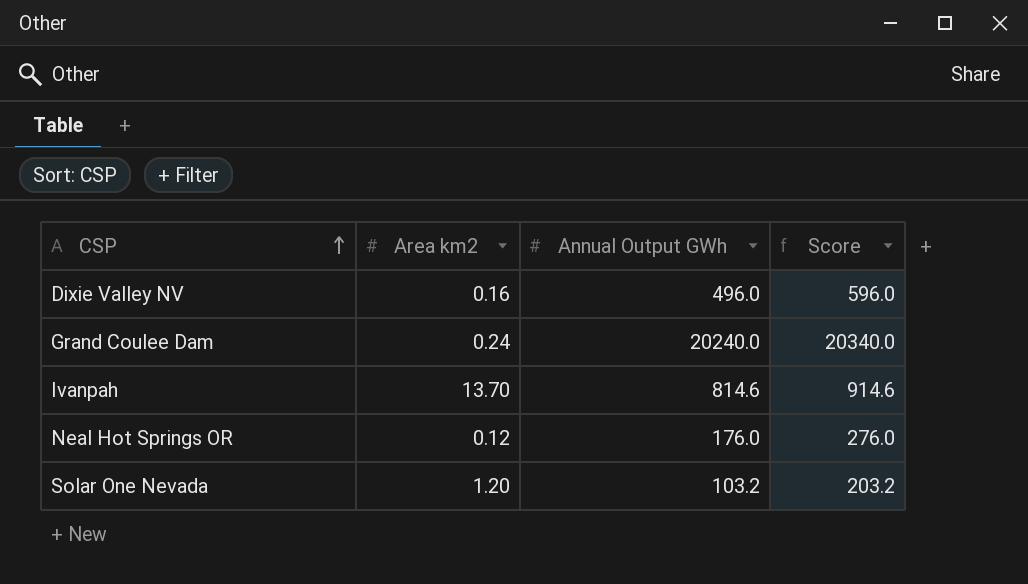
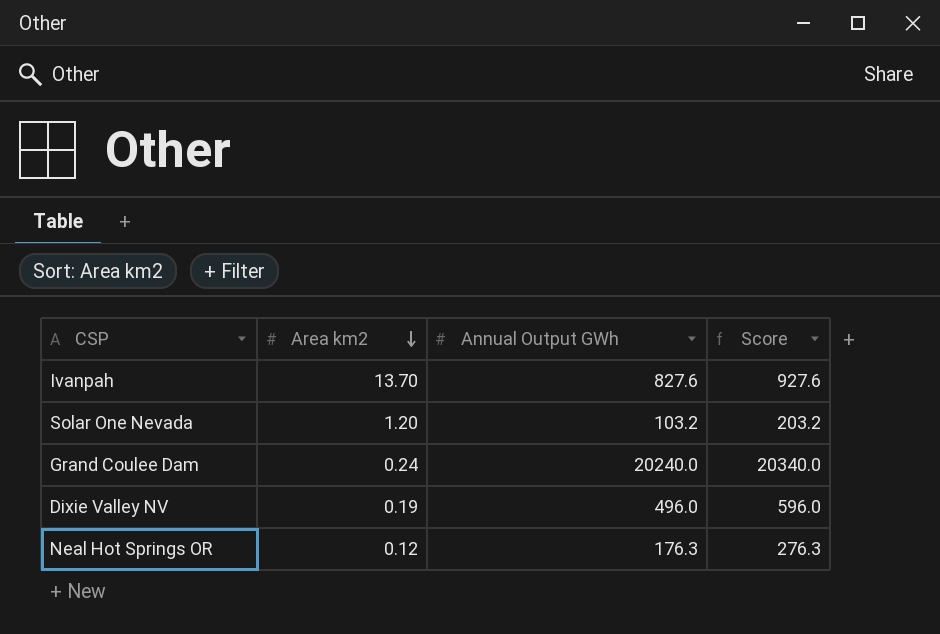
row order: CSP ascending -> Area km2 descending
Ivanpah | Annual Output GWh: 814.6 -> 827.6
Ivanpah | Score: 914.6 -> 927.6
Dixie Valley NV | Area km2: 0.16 -> 0.19
Neal Hot Springs OR | Annual Output GWh: 176.0 -> 176.3
Neal Hot Springs OR | Score: 276.0 -> 276.3

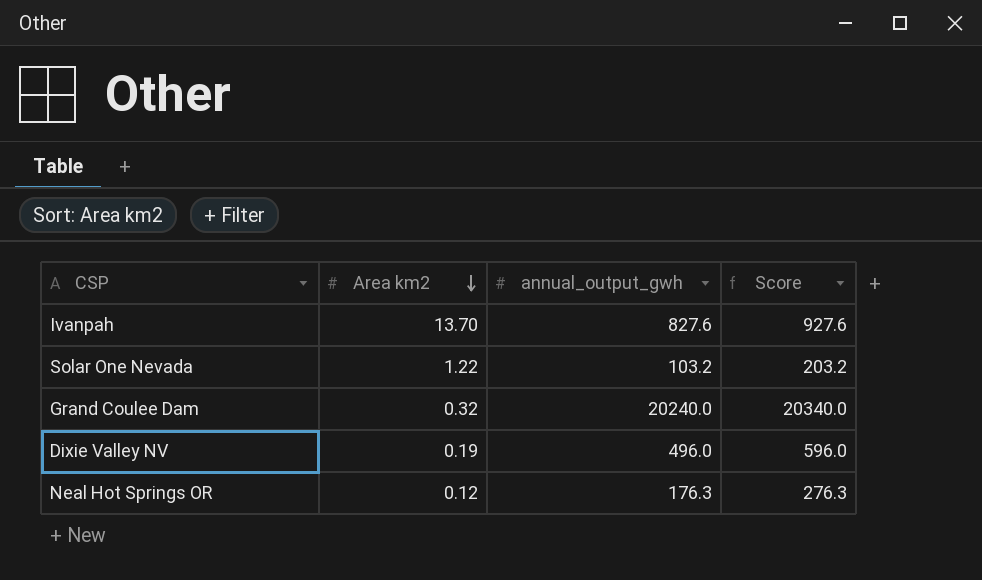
column name: Annual Output GWh -> annual_output_gwh
Solar One Nevada | Area km2: 1.20 -> 1.22
Grand Coulee Dam | Area km2: 0.24 -> 0.32

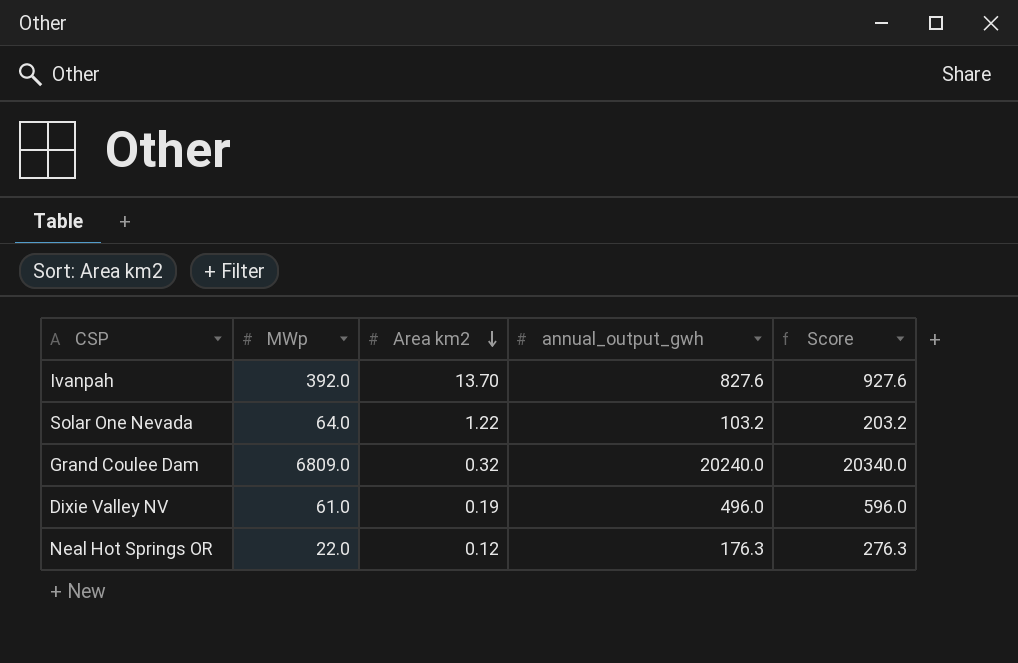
column MWp | position: none -> 2

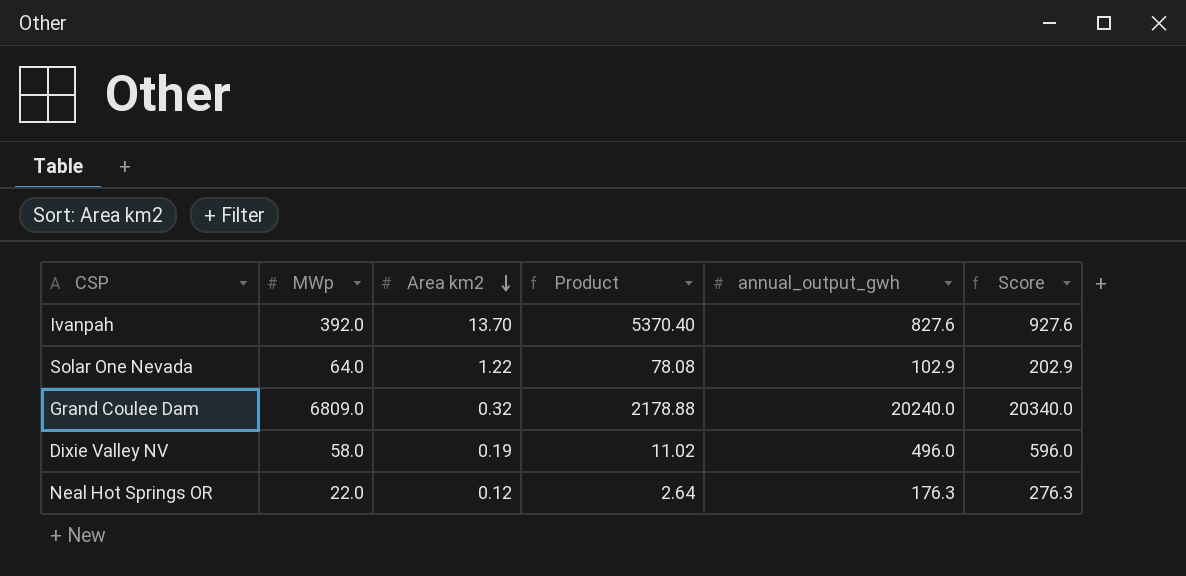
column Product | formula: none -> [MWp] * [Area km2]
Solar One Nevada | annual_output_gwh: 103.2 -> 102.9
Solar One Nevada | Score: 203.2 -> 202.9
Dixie Valley NV | MWp: 61.0 -> 58.0

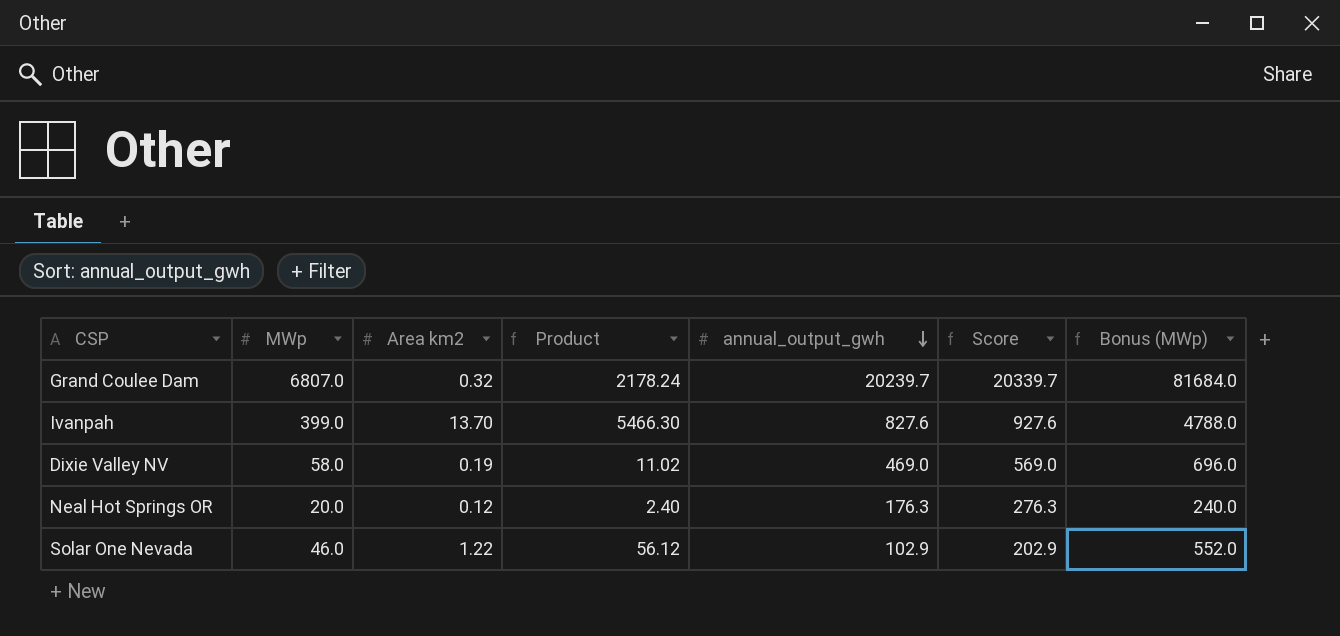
row order: Area km2 descending -> annual_output_gwh descending
column Bonus (MWp) | formula: none -> [MWp] * 12
Grand Coulee Dam | MWp: 6809.0 -> 6807.0
Grand Coulee Dam | Product: 2178.88 -> 2178.24
Grand Coulee Dam | annual_output_gwh: 20240.0 -> 20239.7
Grand Coulee Dam | Score: 20340.0 -> 20339.7
Ivanpah | MWp: 392.0 -> 399.0
Ivanpah | Product: 5370.40 -> 5466.30
Dixie Valley NV | annual_output_gwh: 496.0 -> 469.0
Dixie Valley NV | Score: 596.0 -> 569.0
Neal Hot Springs OR | MWp: 22.0 -> 20.0
Neal Hot Springs OR | Product: 2.64 -> 2.40
Solar One Nevada | MWp: 64.0 -> 46.0
Solar One Nevada | Product: 78.08 -> 56.12

